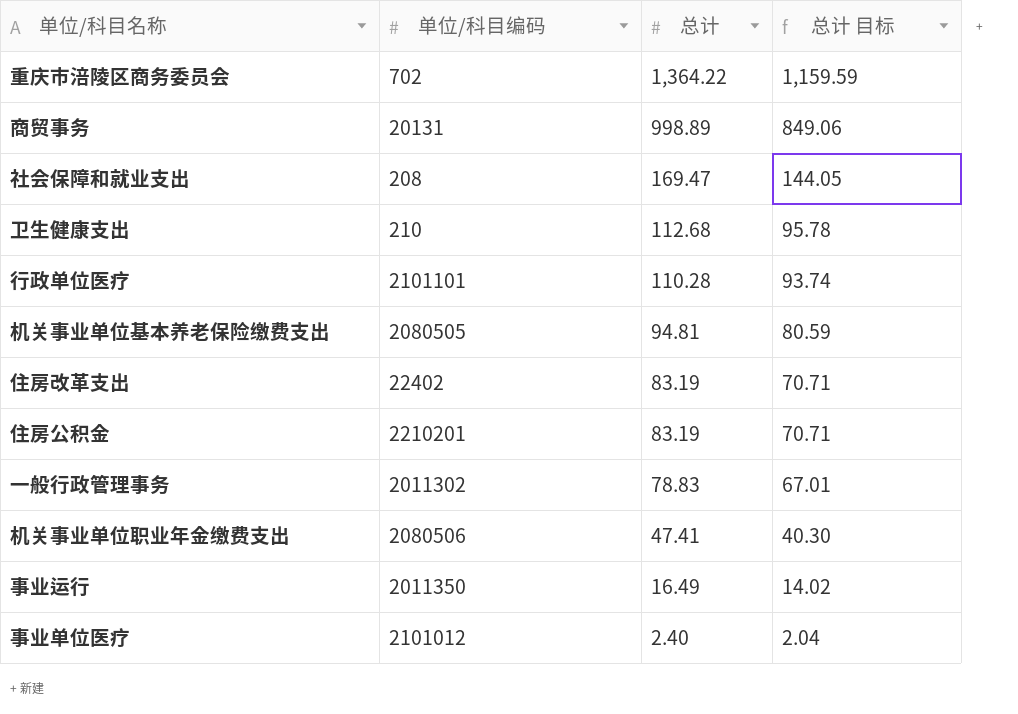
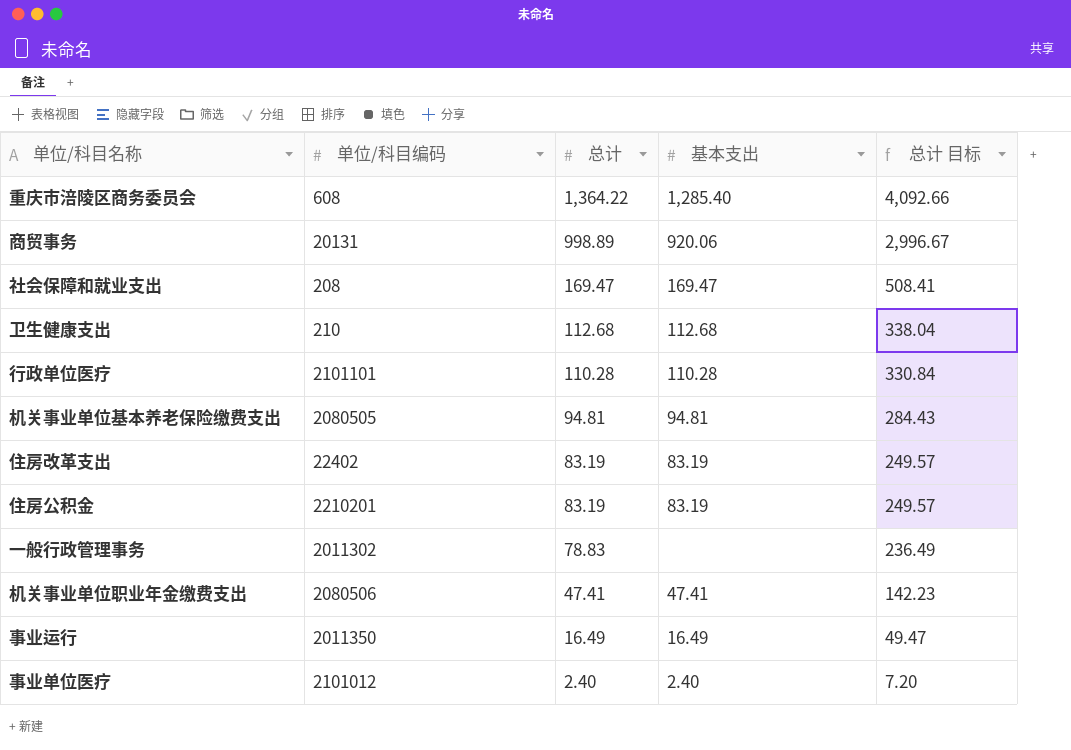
column 基本支出 | position: none -> 4
column 总计 目标 | formula: [总计] * 0.85 -> [总计] * 3
重庆市涪陵区商务委员会 | 单位/科目编码: 702 -> 608

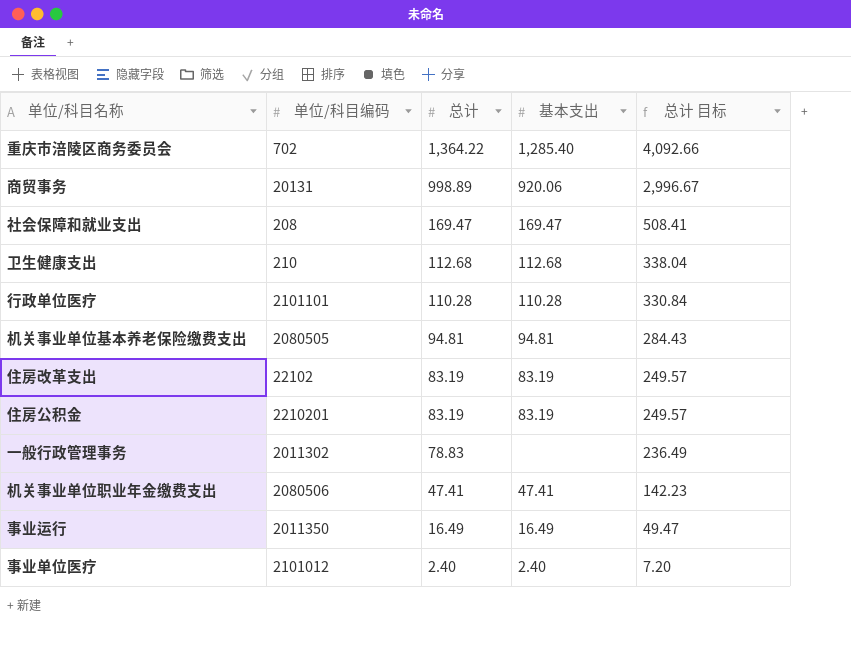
重庆市涪陵区商务委员会 | 单位/科目编码: 608 -> 702
住房改革支出 | 单位/科目编码: 22402 -> 22102

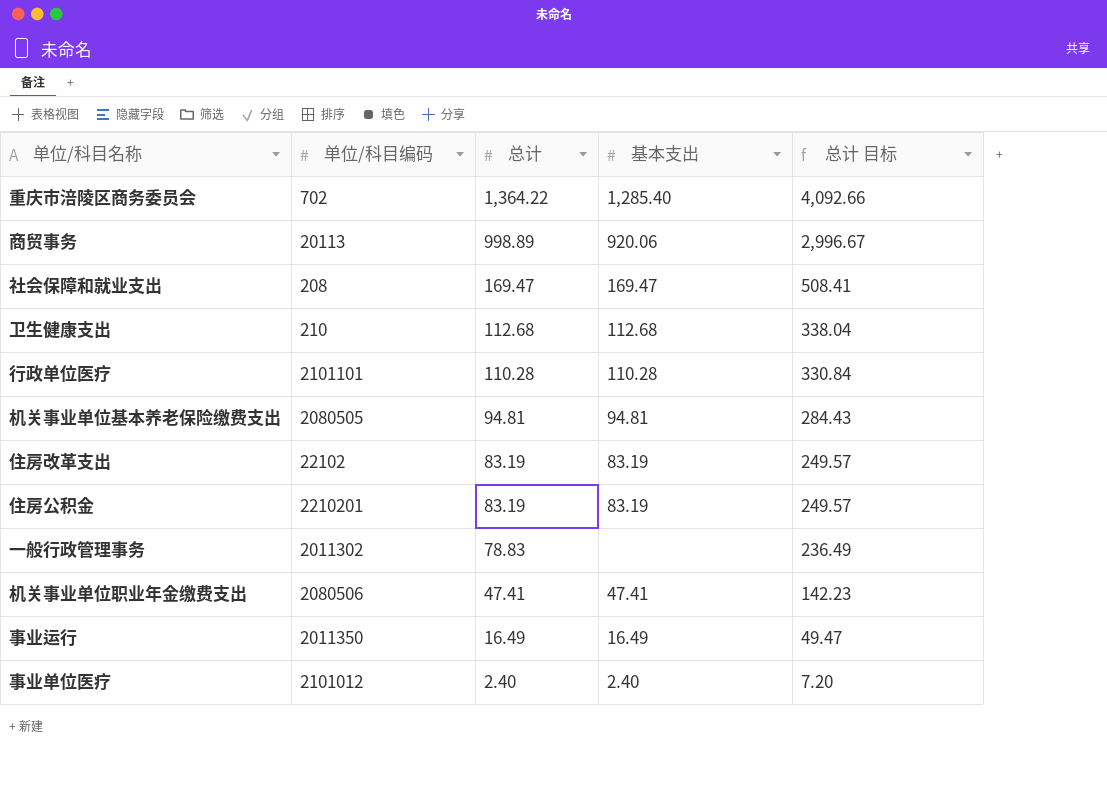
商贸事务 | 单位/科目编码: 20131 -> 20113

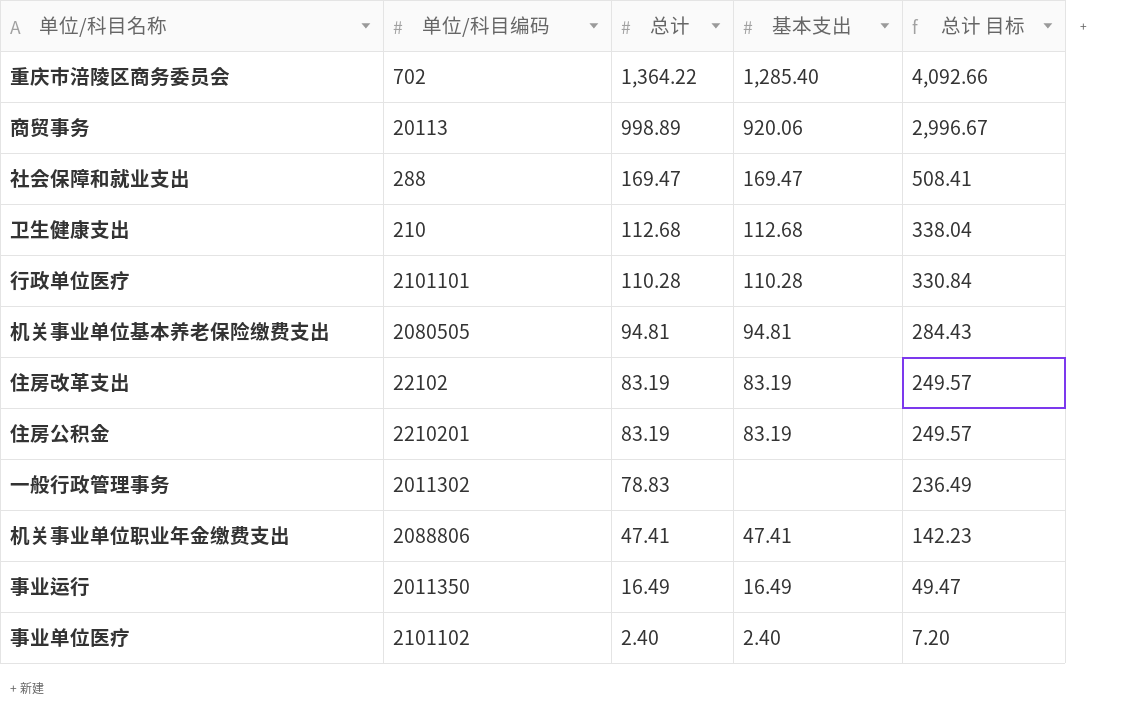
社会保障和就业支出 | 单位/科目编码: 208 -> 288
机关事业单位职业年金缴费支出 | 单位/科目编码: 2080506 -> 2088806
事业单位医疗 | 单位/科目编码: 2101012 -> 2101102

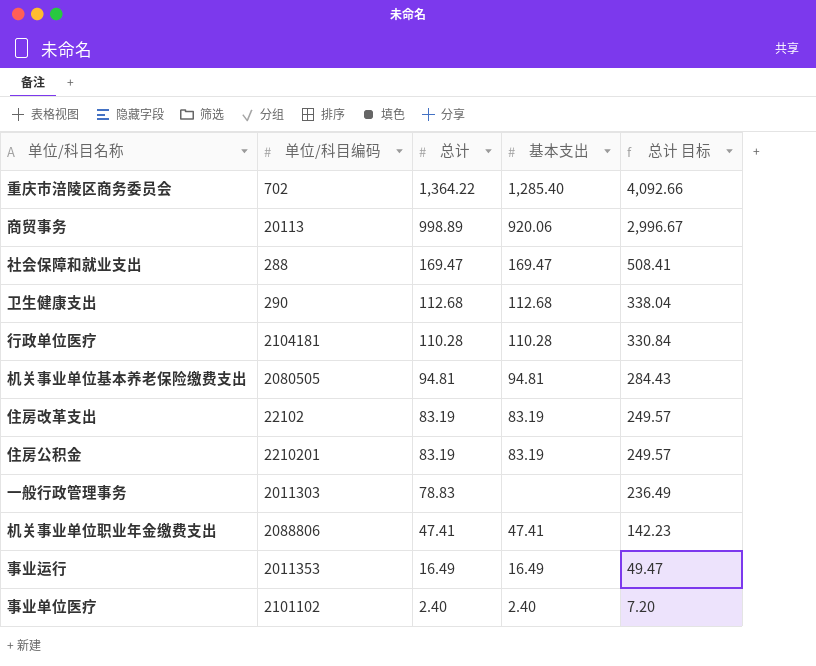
卫生健康支出 | 单位/科目编码: 210 -> 290
行政单位医疗 | 单位/科目编码: 2101101 -> 2104181
一般行政管理事务 | 单位/科目编码: 2011302 -> 2011303
事业运行 | 单位/科目编码: 2011350 -> 2011353

